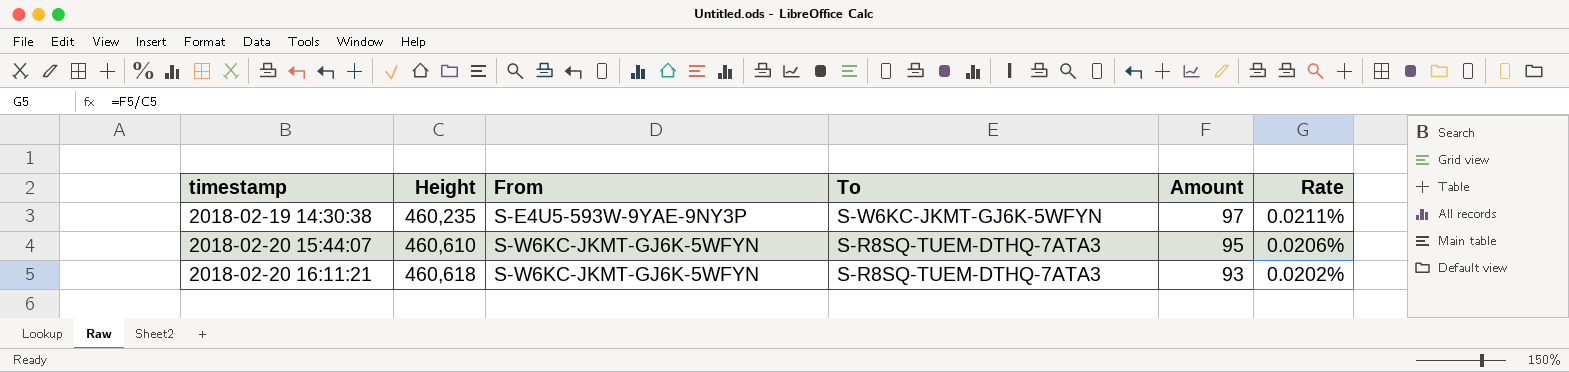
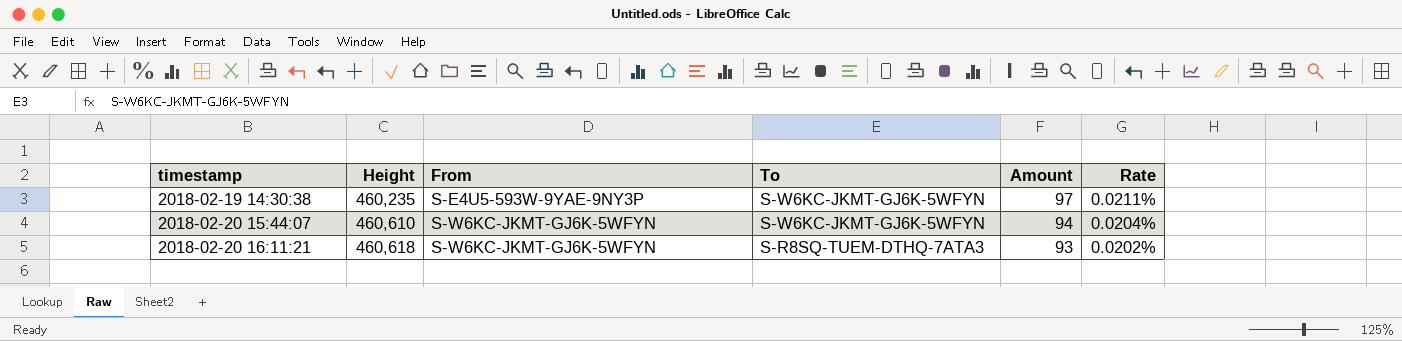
2018-02-20 15:44:07 | To: S-R8SQ-TUEM-DTHQ-7ATA3 -> S-W6KC-JKMT-GJ6K-5WFYN
2018-02-20 15:44:07 | Amount: 95 -> 94
2018-02-20 15:44:07 | Rate: 0.0206% -> 0.0204%

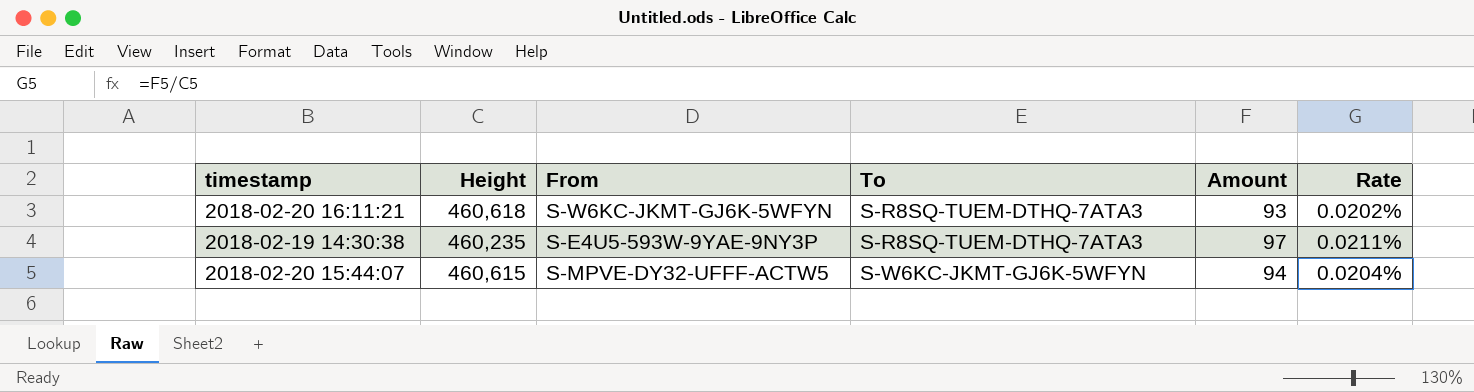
row order: timestamp ascending -> To ascending
2018-02-19 14:30:38 | To: S-W6KC-JKMT-GJ6K-5WFYN -> S-R8SQ-TUEM-DTHQ-7ATA3
2018-02-20 15:44:07 | Height: 460,610 -> 460,615
2018-02-20 15:44:07 | From: S-W6KC-JKMT-GJ6K-5WFYN -> S-MPVE-DY32-UFFF-ACTW5

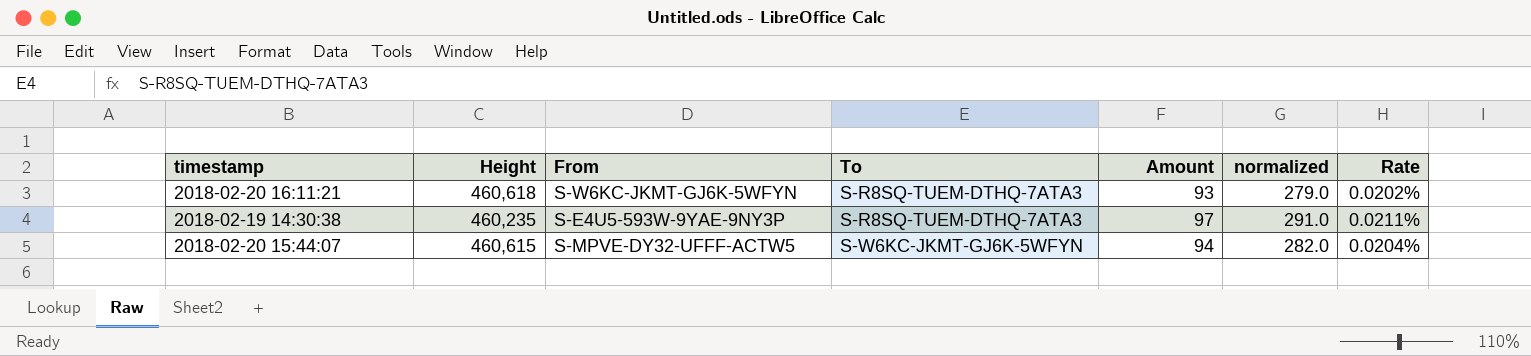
column normalized | formula: none -> [Amount] * 3

